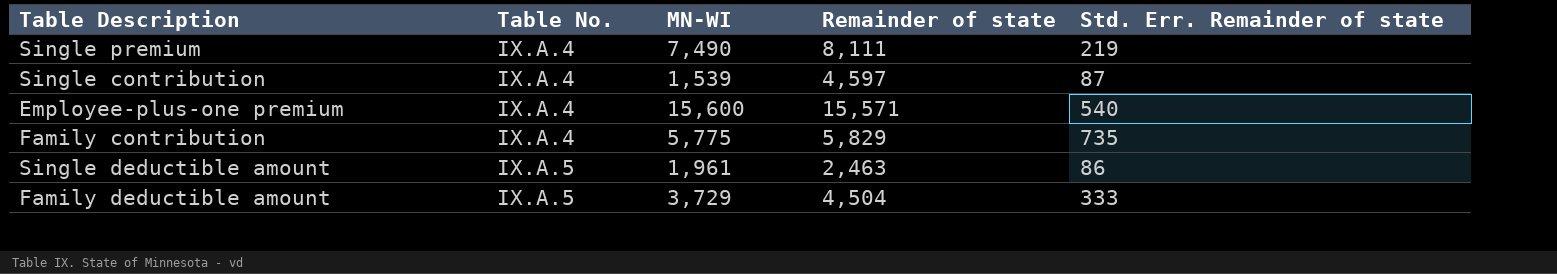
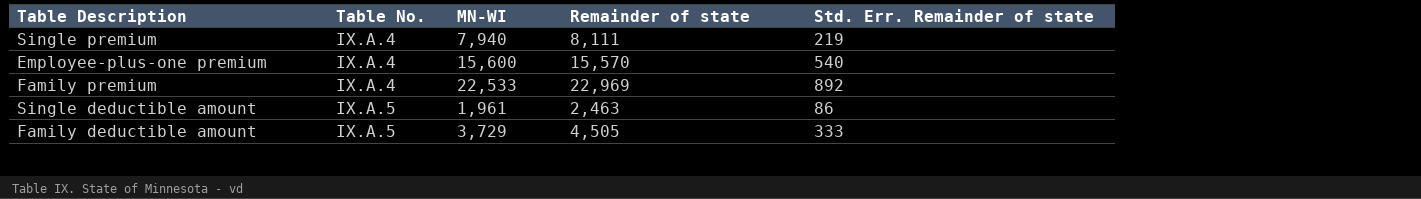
row Single contribution: IX.A.4 | 1,539 | 4,597 | 87 -> none
row Family contribution: IX.A.4 | 5,775 | 5,829 | 735 -> none
Single premium | MN-WI: 7,490 -> 7,940
Employee-plus-one premium | Remainder of state: 15,571 -> 15,570
row Family premium: none -> IX.A.4 | 22,533 | 22,969 | 892
Family deductible amount | Remainder of state: 4,504 -> 4,505

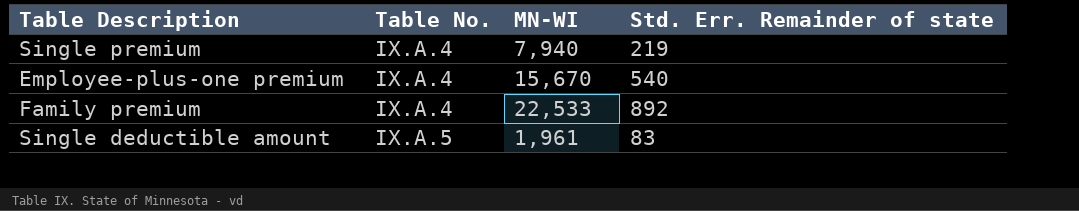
column Remainder of state | position: 4 -> none
row Family deductible amount: IX.A.5 | 3,729 | 4,505 | 333 -> none
Employee-plus-one premium | MN-WI: 15,600 -> 15,670
Single deductible amount | Std. Err. Remainder of state: 86 -> 83

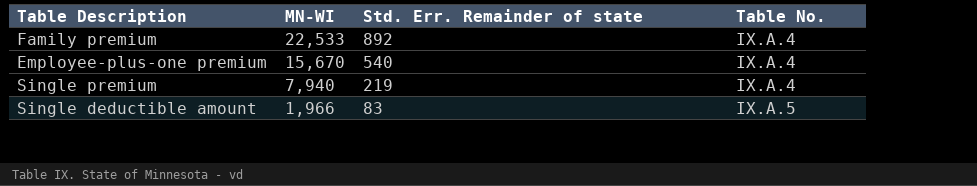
row order: Table No. ascending -> MN-WI descending
column Table No. | position: 2 -> 4
Single deductible amount | MN-WI: 1,961 -> 1,966

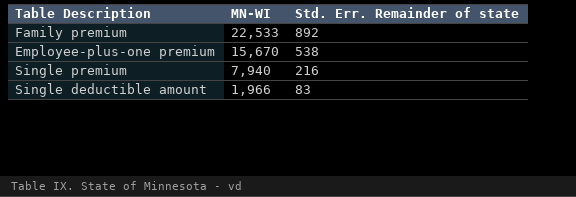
column Table No. | position: 4 -> none
Employee-plus-one premium | Std. Err. Remainder of state: 540 -> 538
Single premium | Std. Err. Remainder of state: 219 -> 216

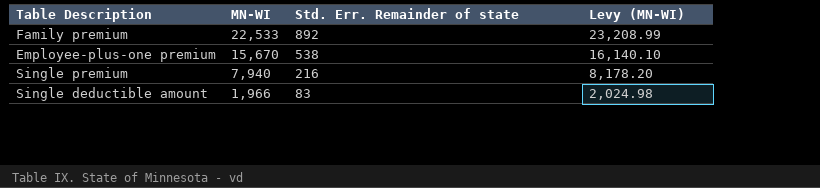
column Levy (MN-WI) | formula: none -> [MN-WI] * 1.03

